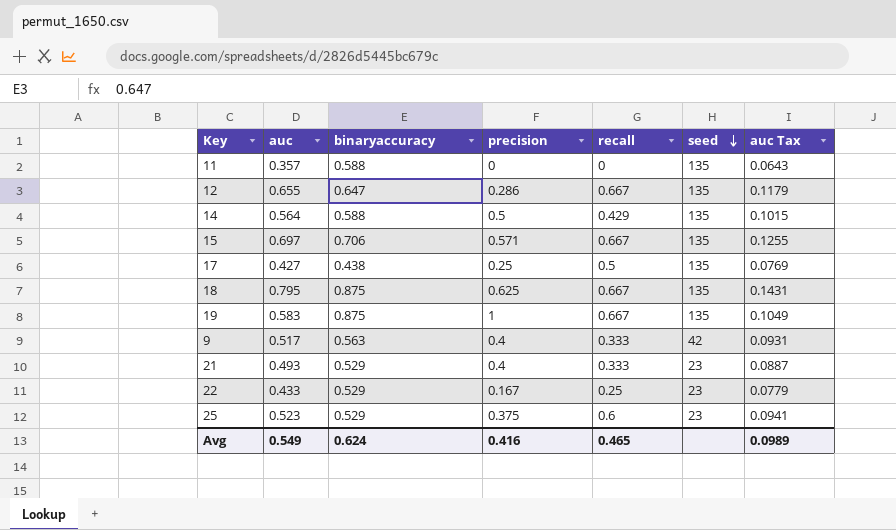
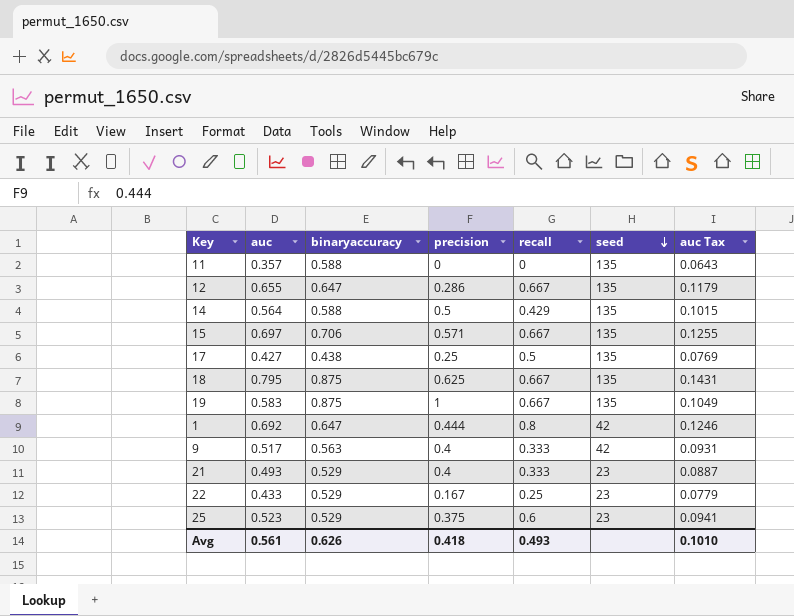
row 1: none -> 0.692 | 0.647 | 0.444 | 0.8 | 42 | 0.1246
Avg | auc: 0.549 -> 0.561
Avg | binaryaccuracy: 0.624 -> 0.626
Avg | precision: 0.416 -> 0.418
Avg | recall: 0.465 -> 0.493
Avg | auc Tax: 0.0989 -> 0.1010

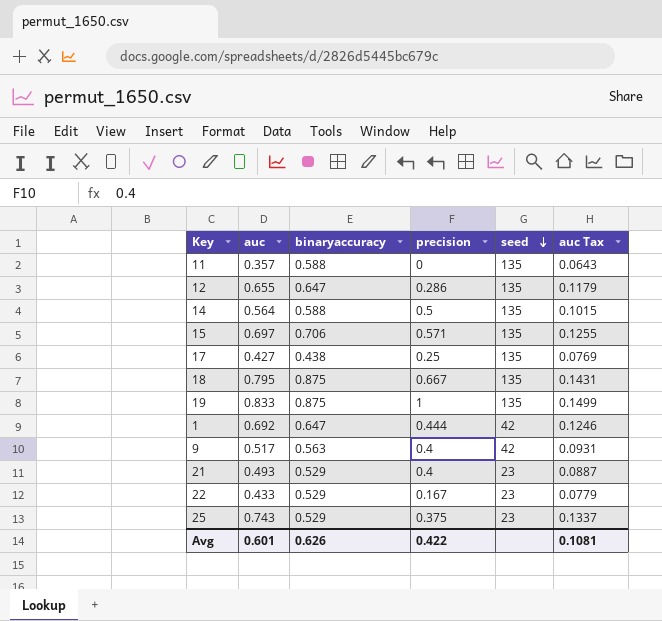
column recall | position: 5 -> none
18 | precision: 0.625 -> 0.667
19 | auc: 0.583 -> 0.833
19 | auc Tax: 0.1049 -> 0.1499
25 | auc: 0.523 -> 0.743
25 | auc Tax: 0.0941 -> 0.1337
Avg | auc: 0.561 -> 0.601
Avg | precision: 0.418 -> 0.422
Avg | auc Tax: 0.1010 -> 0.1081

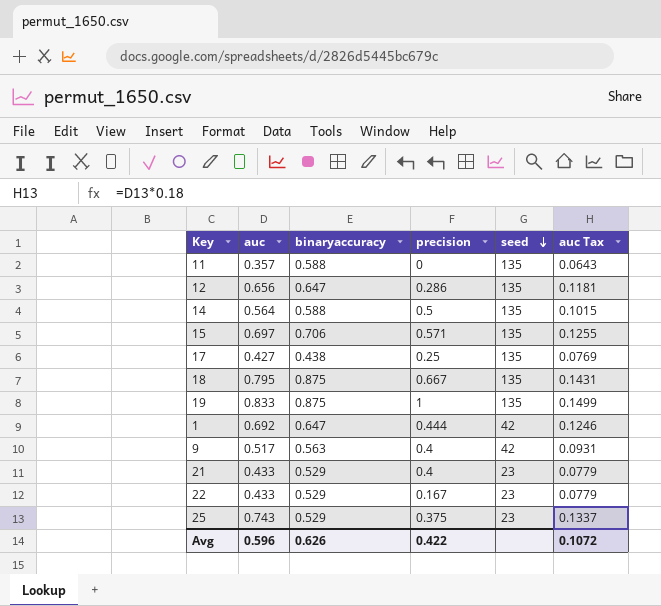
12 | auc: 0.655 -> 0.656
12 | auc Tax: 0.1179 -> 0.1181
21 | auc: 0.493 -> 0.433
21 | auc Tax: 0.0887 -> 0.0779
Avg | auc: 0.601 -> 0.596
Avg | auc Tax: 0.1081 -> 0.1072

